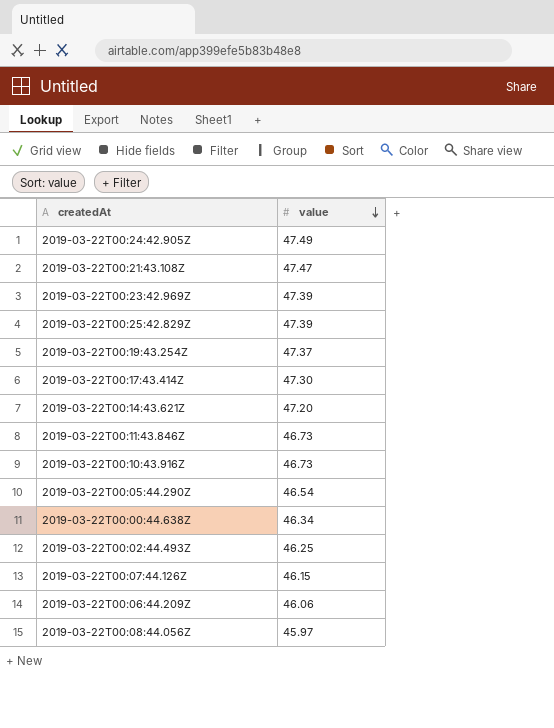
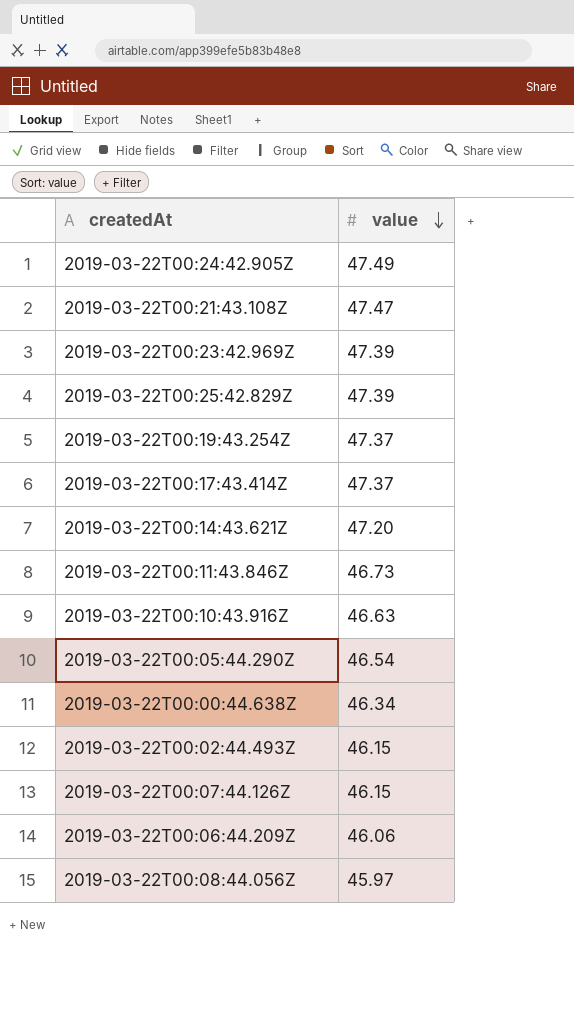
2019-03-22T00:17:43.414Z | value: 47.30 -> 47.37
2019-03-22T00:10:43.916Z | value: 46.73 -> 46.63
2019-03-22T00:02:44.493Z | value: 46.25 -> 46.15

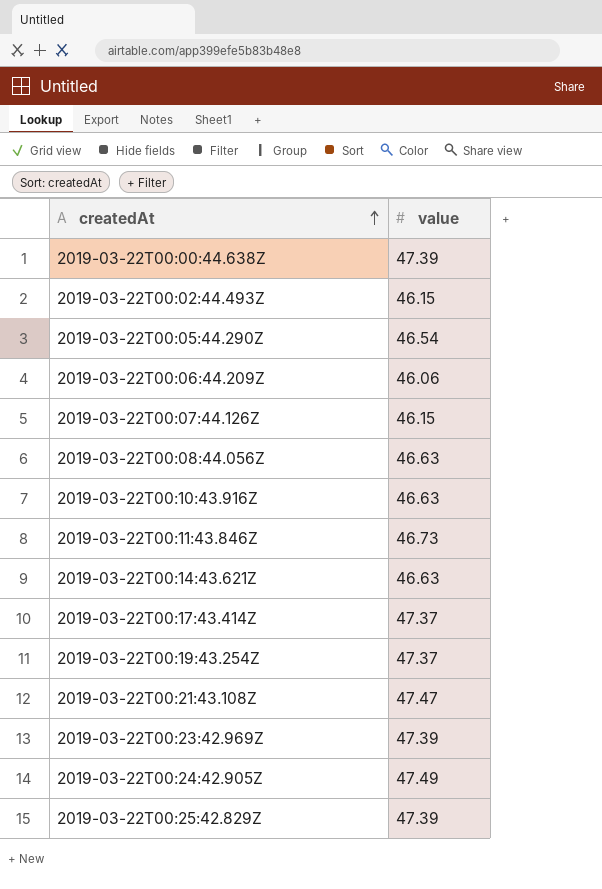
row order: value descending -> createdAt ascending
2019-03-22T00:00:44.638Z | value: 46.34 -> 47.39
2019-03-22T00:08:44.056Z | value: 45.97 -> 46.63
2019-03-22T00:14:43.621Z | value: 47.20 -> 46.63

